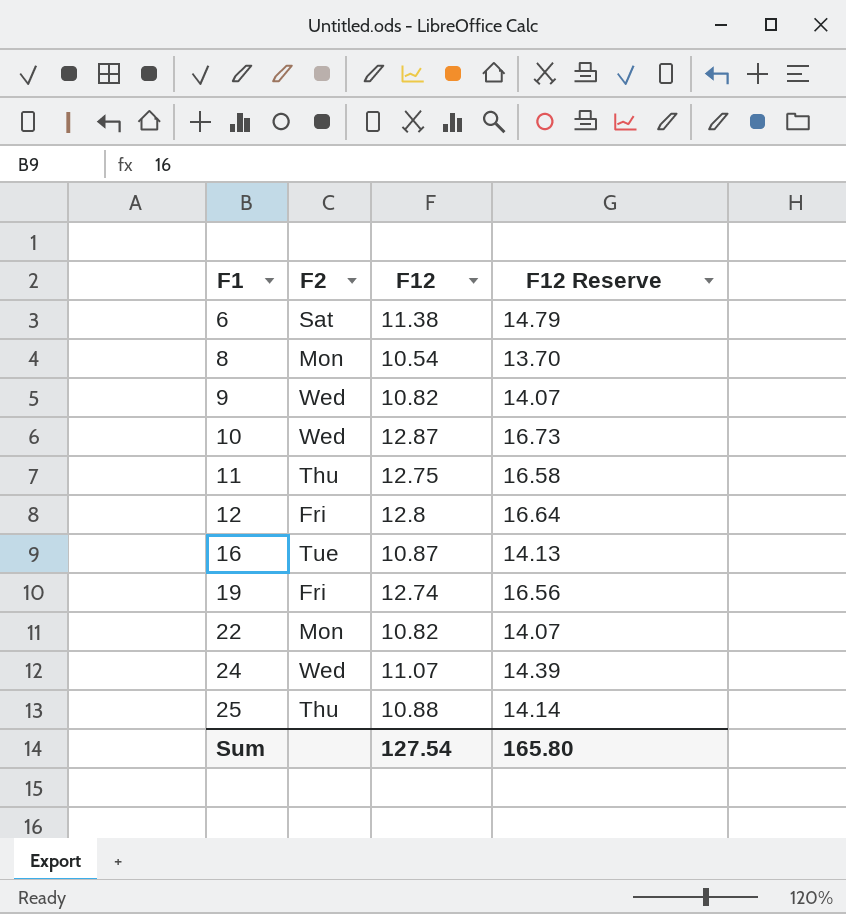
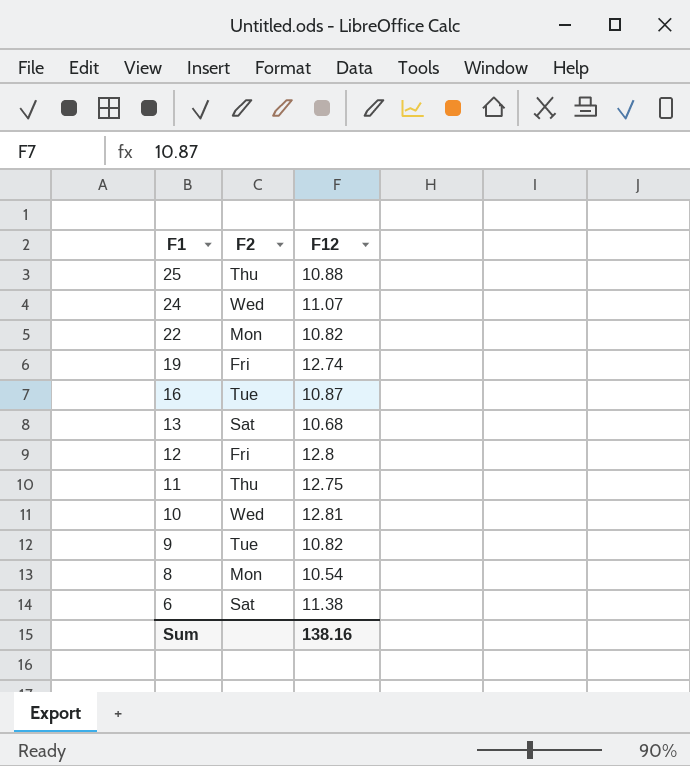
row order: F1 ascending -> F1 descending
column F12 Reserve | formula: [F12] * 1.3 -> none
row 13: none -> Sat | 10.68
10 | F12: 12.87 -> 12.81
9 | F2: Wed -> Tue
Sum | F12: 127.54 -> 138.16

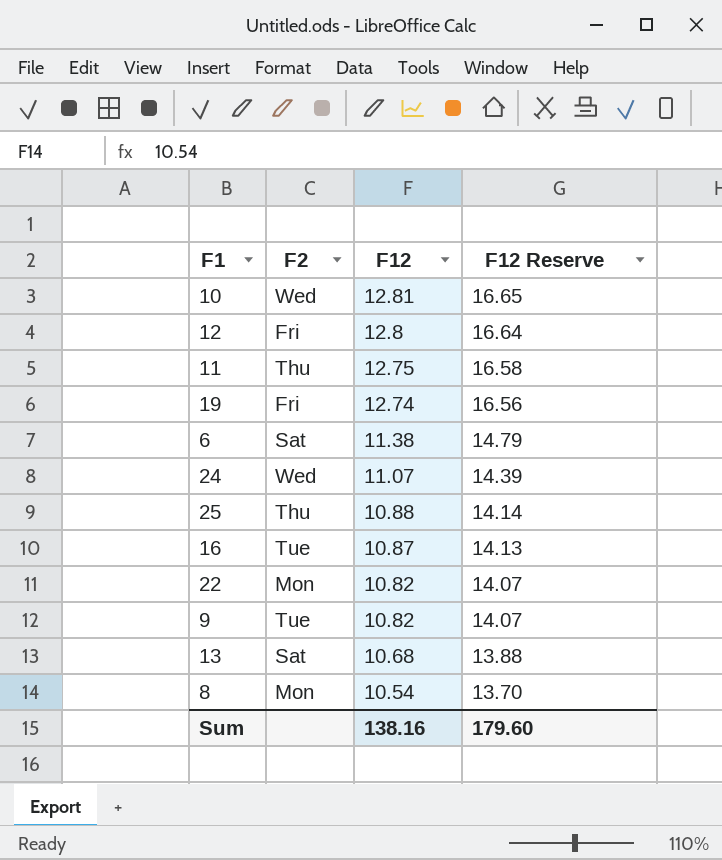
row order: F1 descending -> F12 descending
column F12 Reserve | formula: none -> [F12] * 1.3

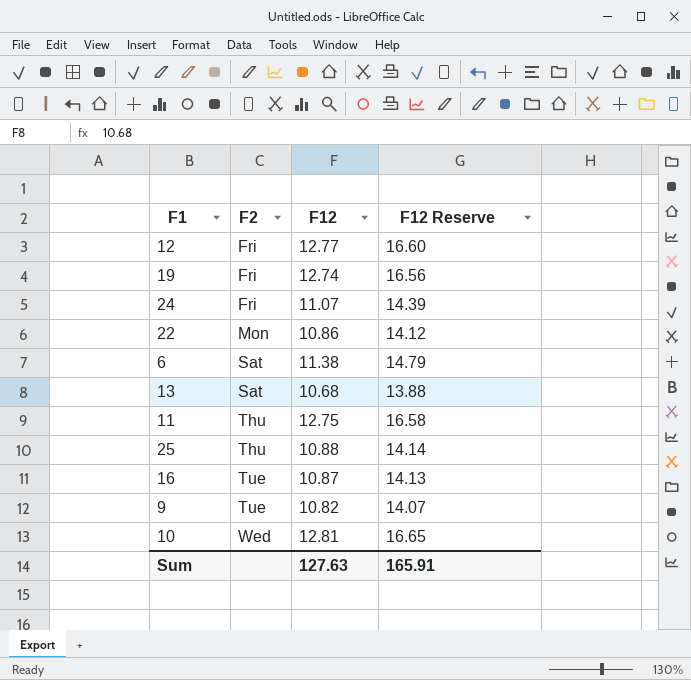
row order: F12 descending -> F2 ascending
row 8: Mon | 10.54 | 13.70 -> none
12 | F12: 12.8 -> 12.77
12 | F12 Reserve: 16.64 -> 16.60
24 | F2: Wed -> Fri
22 | F12: 10.82 -> 10.86
22 | F12 Reserve: 14.07 -> 14.12
Sum | F12: 138.16 -> 127.63
Sum | F12 Reserve: 179.60 -> 165.91

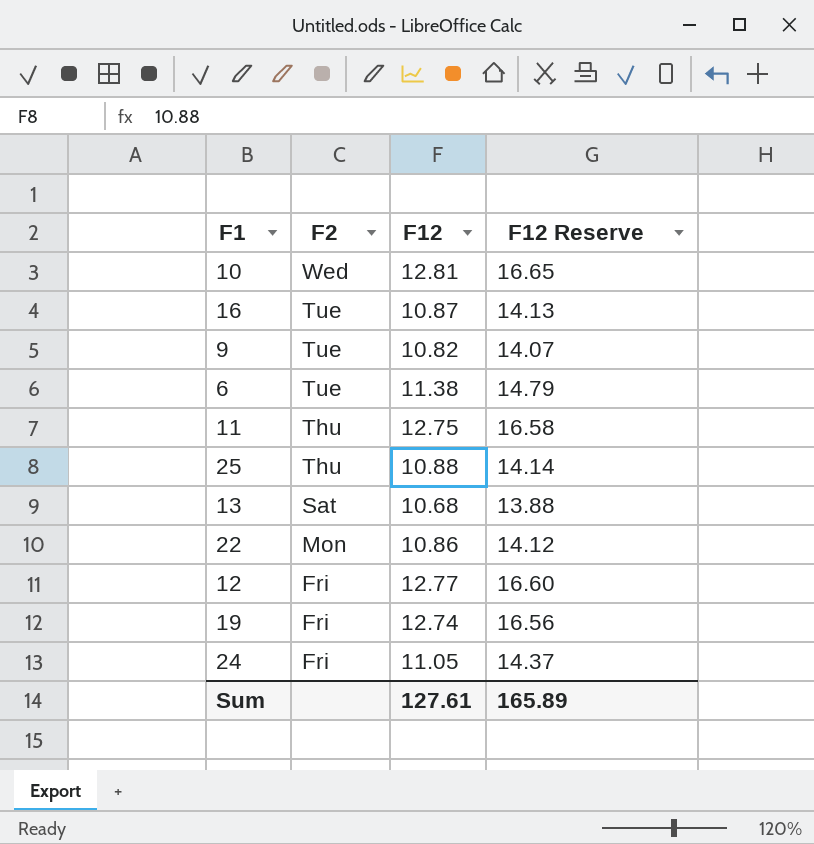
row order: F2 ascending -> F2 descending
6 | F2: Sat -> Tue
24 | F12: 11.07 -> 11.05
24 | F12 Reserve: 14.39 -> 14.37
Sum | F12: 127.63 -> 127.61
Sum | F12 Reserve: 165.91 -> 165.89

